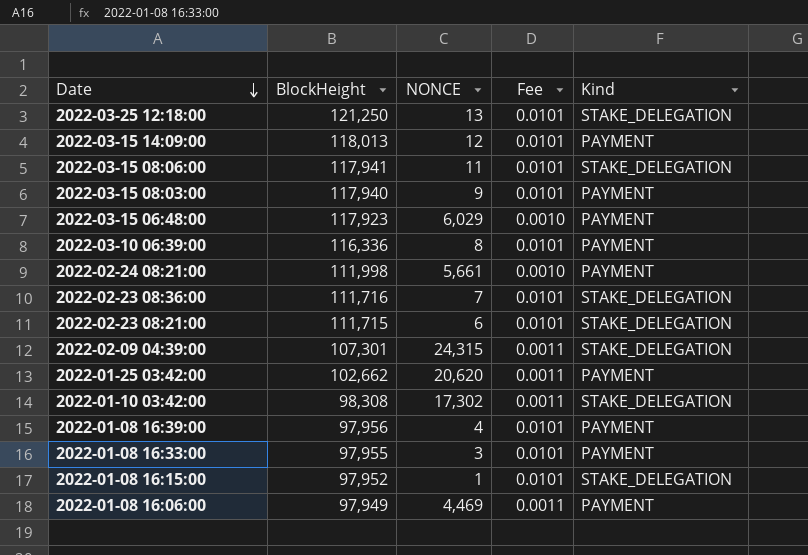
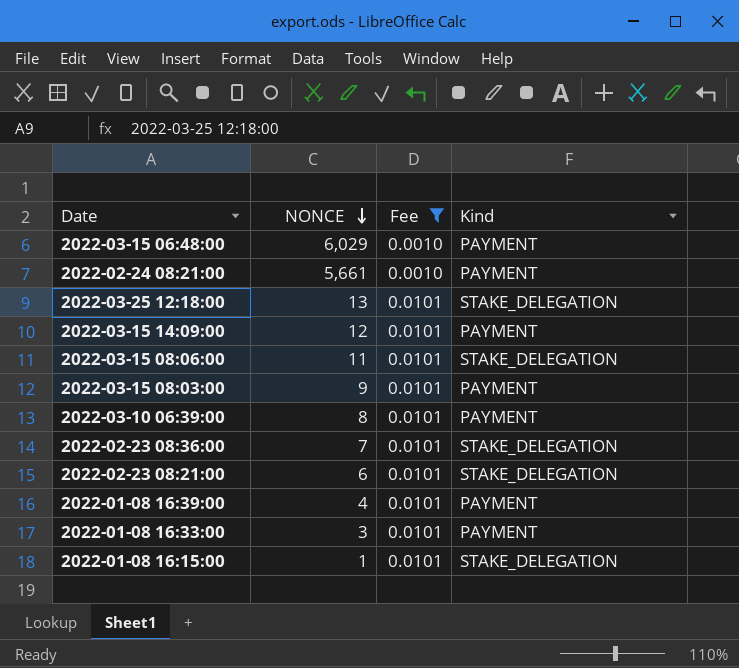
filter: none -> Fee != 0.0011
row order: Date descending -> NONCE descending
column BlockHeight | position: 2 -> none

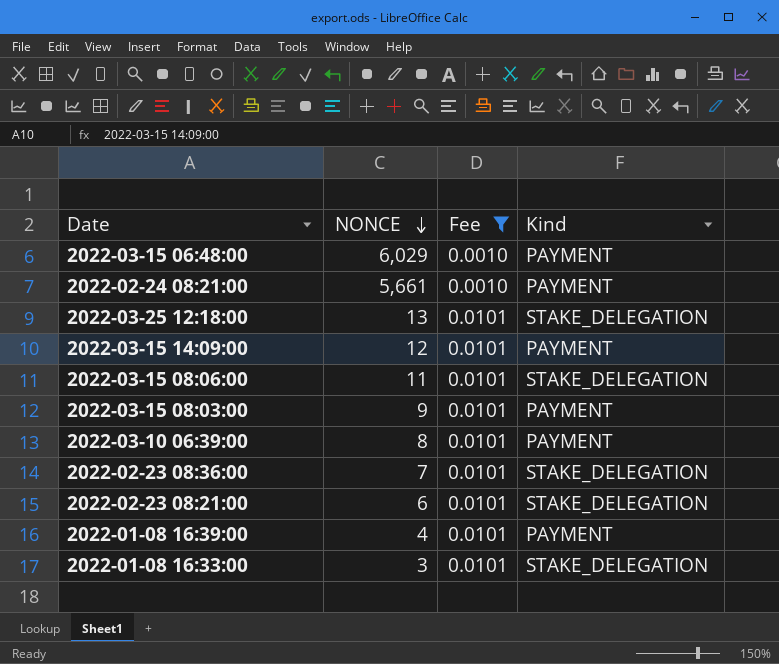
row 2022-01-08 16:15:00: 1 | 0.0101 | STAKE_DELEGATION -> none
2022-01-08 16:33:00 | Kind: PAYMENT -> STAKE_DELEGATION

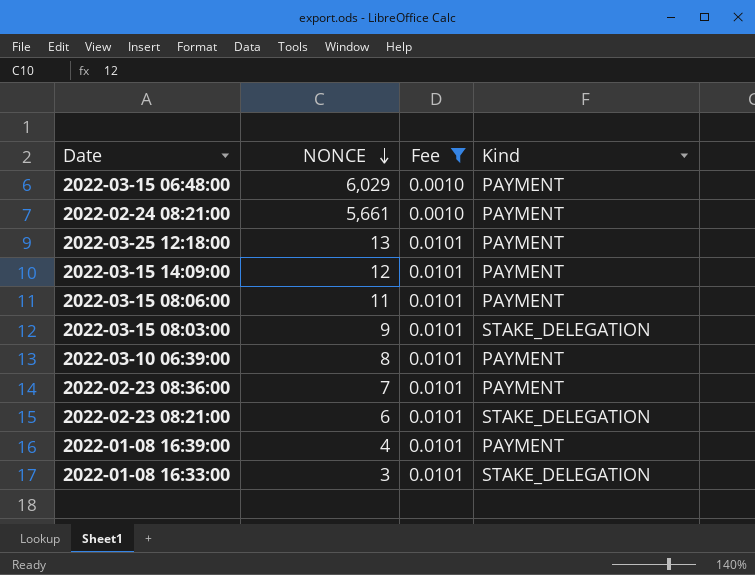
2022-03-25 12:18:00 | Kind: STAKE_DELEGATION -> PAYMENT
2022-03-15 08:06:00 | Kind: STAKE_DELEGATION -> PAYMENT
2022-03-15 08:03:00 | Kind: PAYMENT -> STAKE_DELEGATION
2022-02-23 08:36:00 | Kind: STAKE_DELEGATION -> PAYMENT

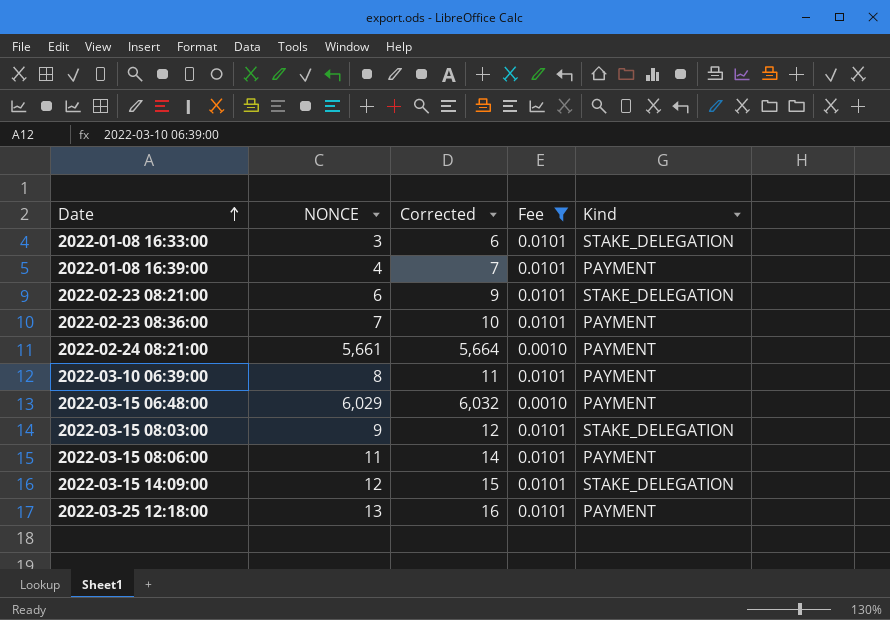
row order: NONCE descending -> Date ascending
column Corrected | formula: none -> [NONCE] + 3
2022-03-15 14:09:00 | Kind: PAYMENT -> STAKE_DELEGATION

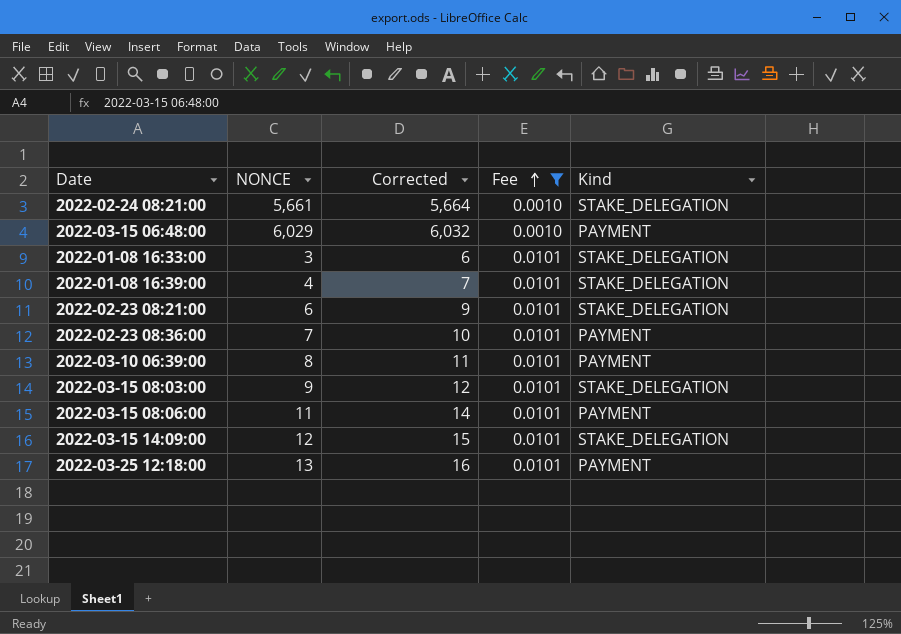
row order: Date ascending -> Fee ascending
2022-02-24 08:21:00 | Kind: PAYMENT -> STAKE_DELEGATION
2022-01-08 16:39:00 | Kind: PAYMENT -> STAKE_DELEGATION

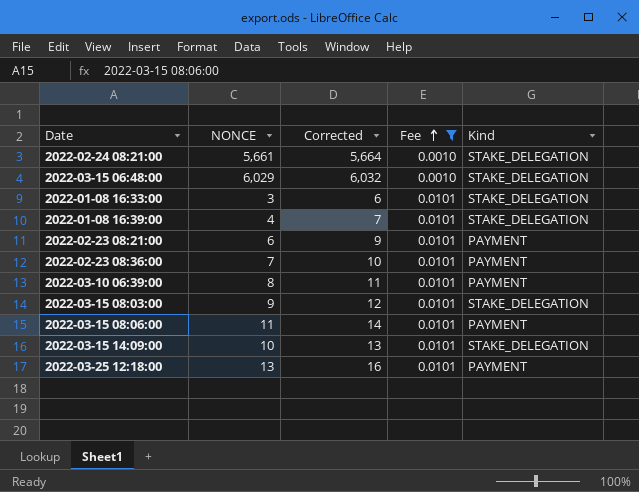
2022-03-15 06:48:00 | Kind: PAYMENT -> STAKE_DELEGATION
2022-02-23 08:21:00 | Kind: STAKE_DELEGATION -> PAYMENT
2022-03-15 14:09:00 | NONCE: 12 -> 10
2022-03-15 14:09:00 | Corrected: 15 -> 13

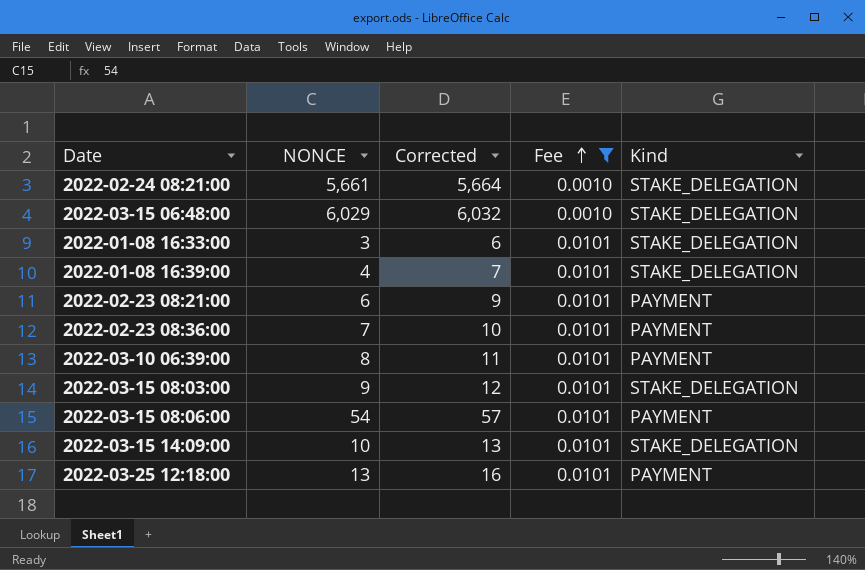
2022-03-15 08:06:00 | NONCE: 11 -> 54
2022-03-15 08:06:00 | Corrected: 14 -> 57

